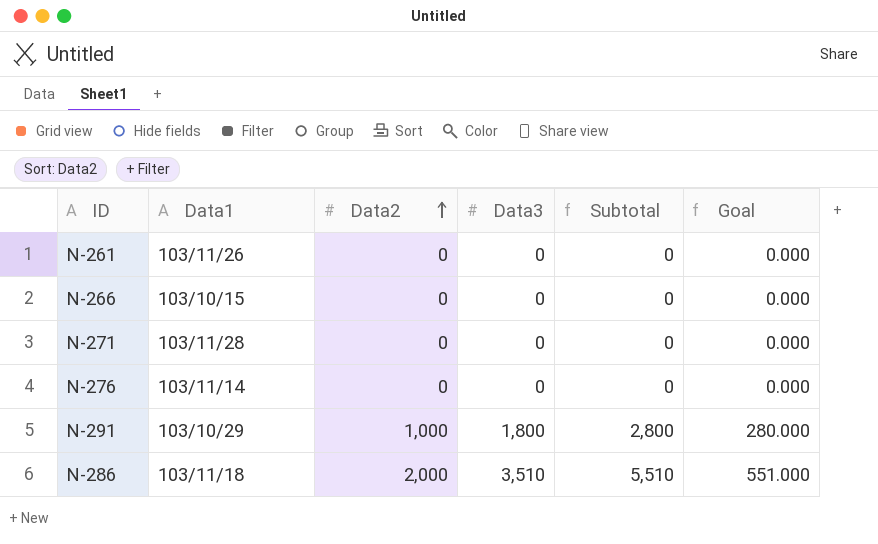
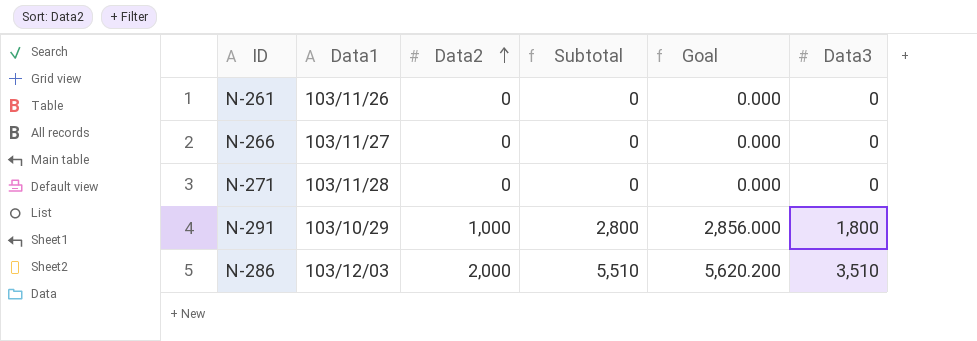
column Goal | formula: [Subtotal] * 0.1 -> [Subtotal] * 1.02
column Data3 | position: 4 -> 6
row N-276: 103/11/14 | 0 | 0 | 0 | 0.000 -> none
N-266 | Data1: 103/10/15 -> 103/11/27
N-286 | Data1: 103/11/18 -> 103/12/03

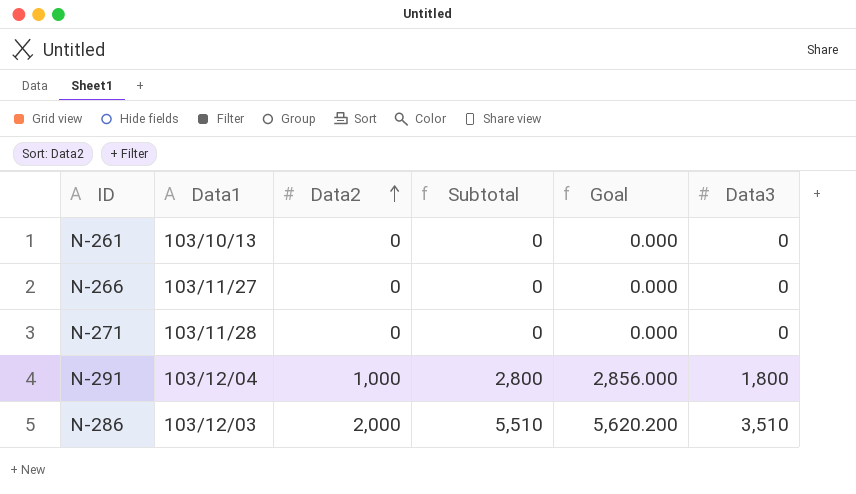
N-261 | Data1: 103/11/26 -> 103/10/13
N-291 | Data1: 103/10/29 -> 103/12/04

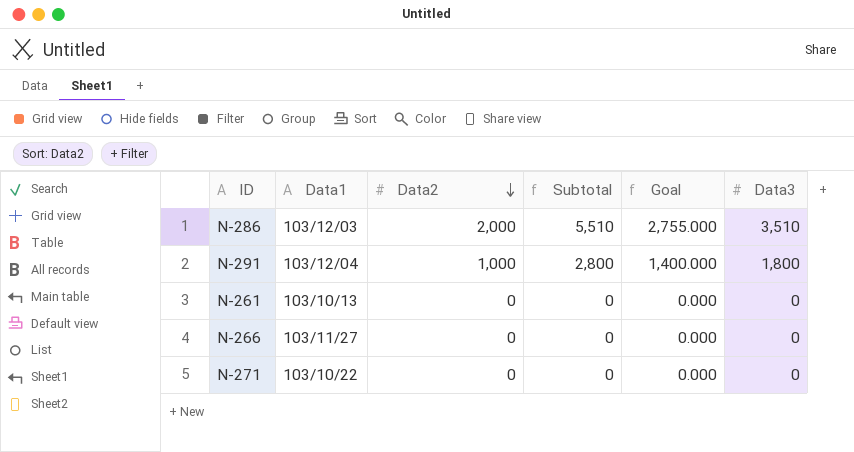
row order: Data2 ascending -> Data2 descending
column Goal | formula: [Subtotal] * 1.02 -> [Subtotal] * 0.5
N-271 | Data1: 103/11/28 -> 103/10/22

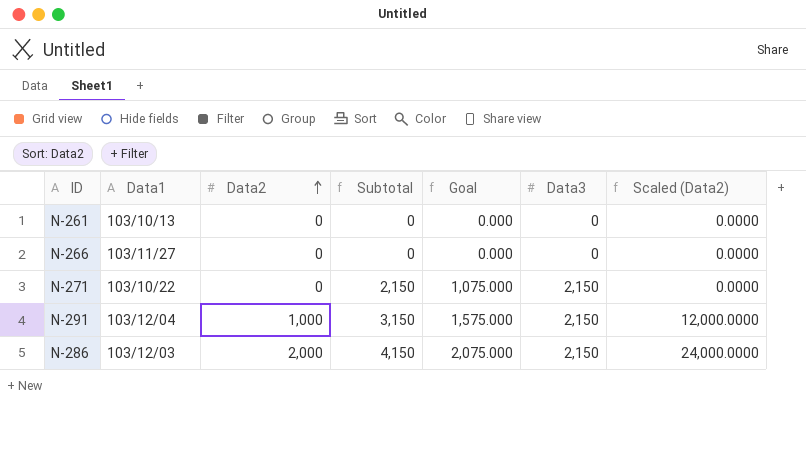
row order: Data2 descending -> Data2 ascending
column Scaled (Data2) | formula: none -> [Data2] * 12
N-271 | Subtotal: 0 -> 2,150
N-271 | Goal: 0.000 -> 1,075.000
N-271 | Data3: 0 -> 2,150
N-291 | Subtotal: 2,800 -> 3,150
N-291 | Goal: 1,400.000 -> 1,575.000
N-291 | Data3: 1,800 -> 2,150
N-286 | Subtotal: 5,510 -> 4,150
N-286 | Goal: 2,755.000 -> 2,075.000
N-286 | Data3: 3,510 -> 2,150

